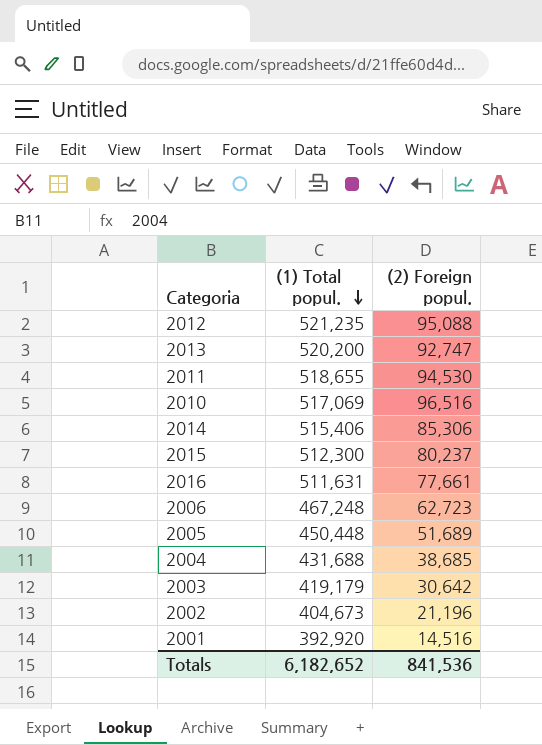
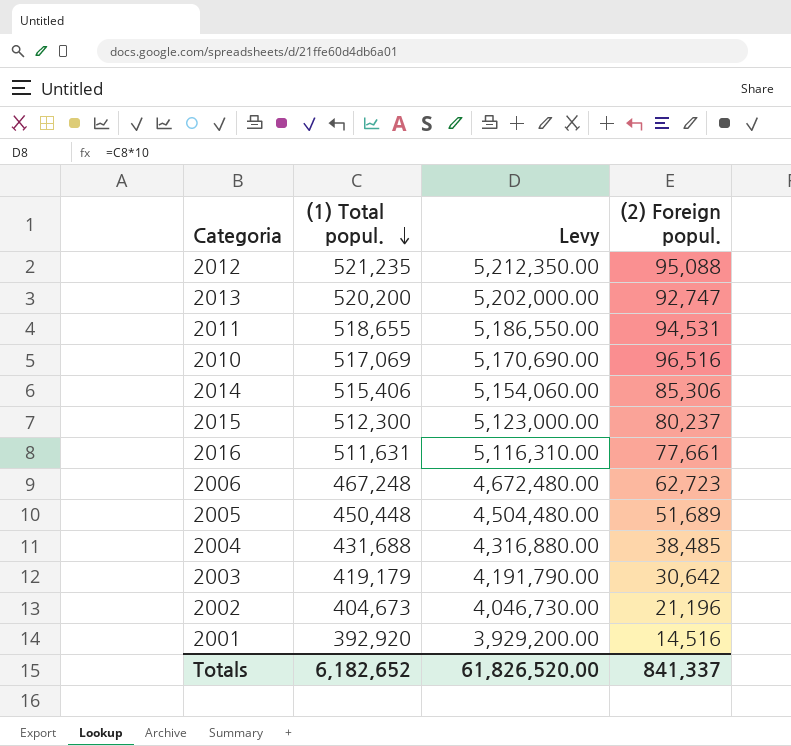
column Levy | formula: none -> [(1) Total popul.] * 10
2011 | (2) Foreign popul.: 94,530 -> 94,531
2004 | (2) Foreign popul.: 38,685 -> 38,485
Totals | (2) Foreign popul.: 841,536 -> 841,337

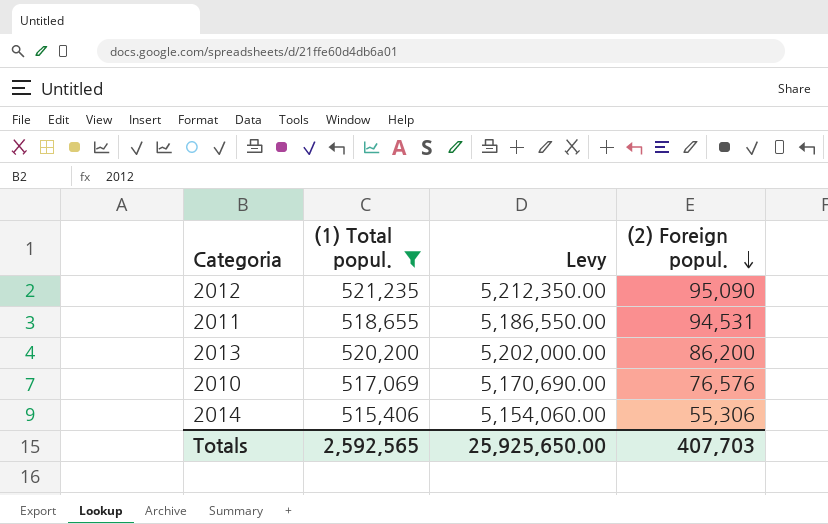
filter: none -> (1) Total popul. >= 515,406
row order: (1) Total popul. descending -> (2) Foreign popul. descending
2012 | (2) Foreign popul.: 95,088 -> 95,090
2013 | (2) Foreign popul.: 92,747 -> 86,200
2010 | (2) Foreign popul.: 96,516 -> 76,576
2014 | (2) Foreign popul.: 85,306 -> 55,306
Totals | (1) Total popul.: 6,182,652 -> 2,592,565
Totals | Levy: 61,826,520.00 -> 25,925,650.00
Totals | (2) Foreign popul.: 841,337 -> 407,703

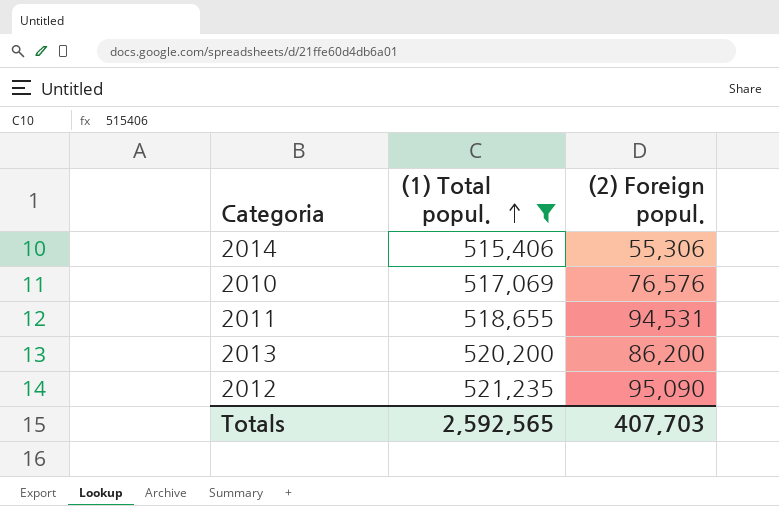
row order: (2) Foreign popul. descending -> (1) Total popul. ascending
column Levy | formula: [(1) Total popul.] * 10 -> none

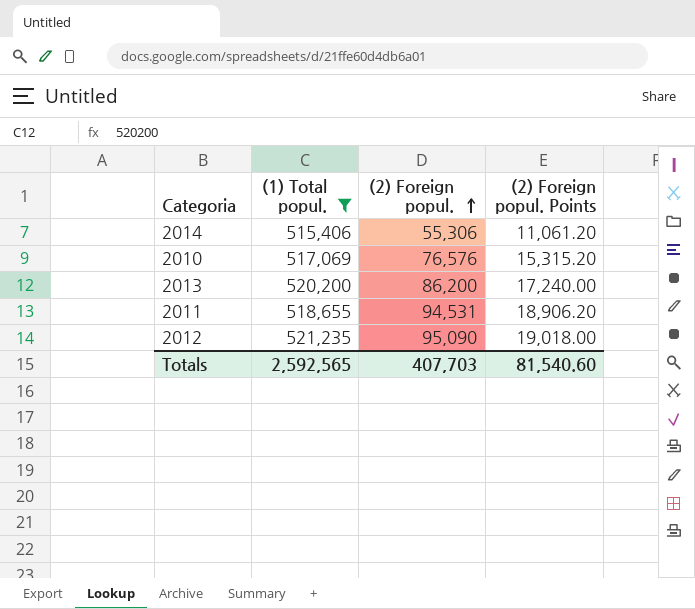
row order: (1) Total popul. ascending -> (2) Foreign popul. ascending
column (2) Foreign popul. Points | formula: none -> [(2) Foreign popul.] * 0.2

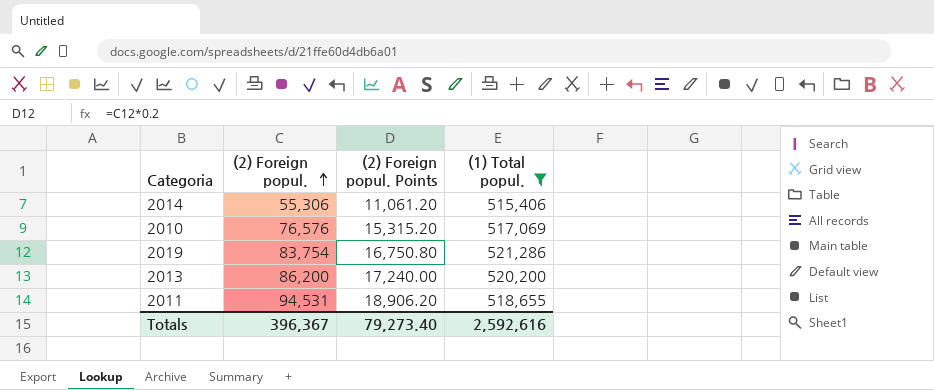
column (1) Total popul. | position: 2 -> 4
row 2012: 521,235 | 95,090 | 19,018.00 -> none
row 2019: none -> 83,754 | 16,750.80 | 521,286
Totals | (2) Foreign popul.: 407,703 -> 396,367
Totals | (2) Foreign popul. Points: 81,540.60 -> 79,273.40
Totals | (1) Total popul.: 2,592,565 -> 2,592,616

